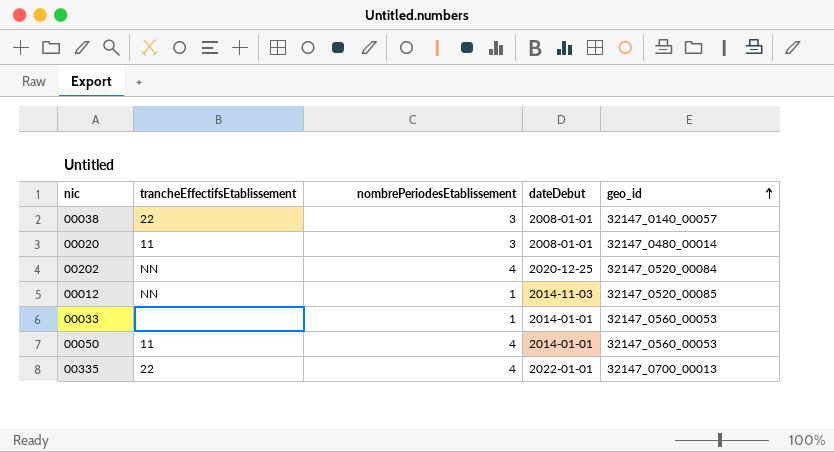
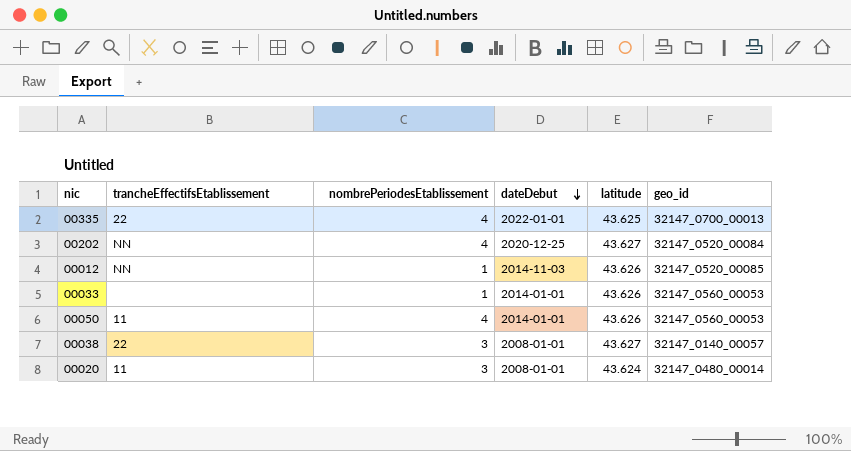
row order: geo_id ascending -> dateDebut descending
column latitude | position: none -> 5

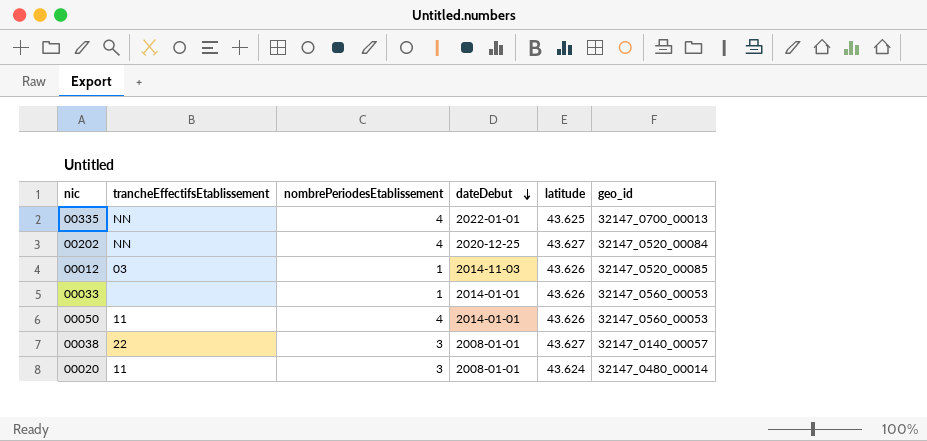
00335 | trancheEffectifsEtablissement: 22 -> NN
00012 | trancheEffectifsEtablissement: NN -> 03

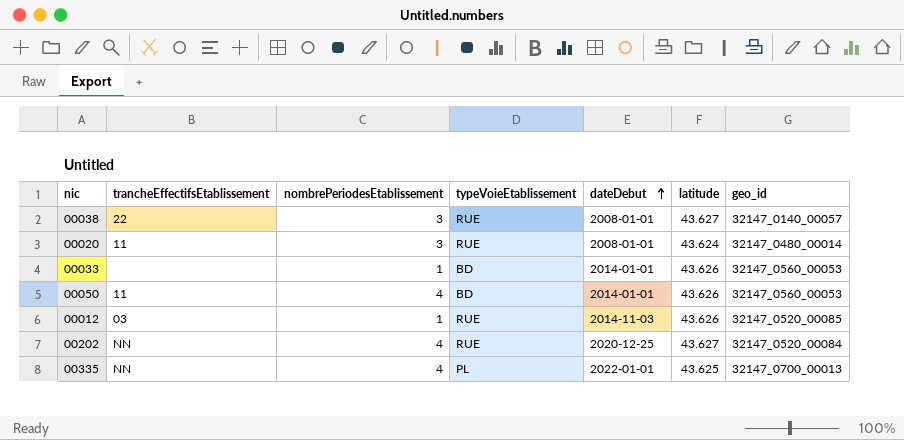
row order: dateDebut descending -> dateDebut ascending
column typeVoieEtablissement | position: none -> 4

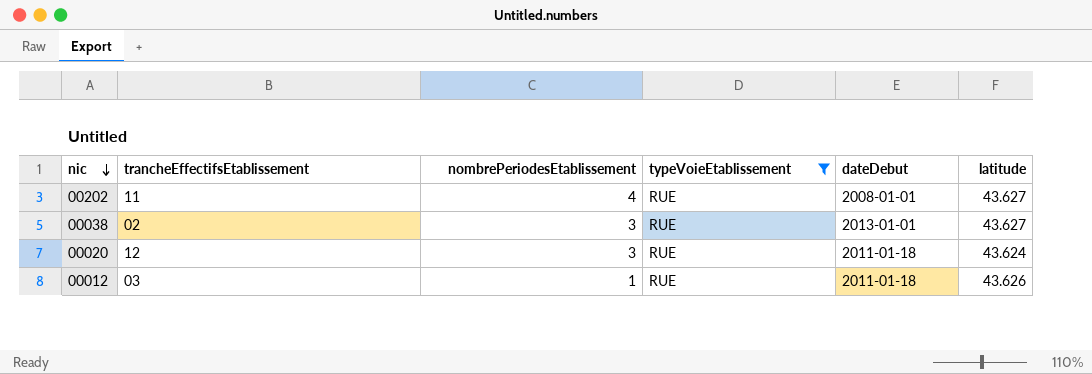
filter: none -> typeVoieEtablissement = RUE
row order: dateDebut ascending -> nic descending
column geo_id | position: 7 -> none
00202 | trancheEffectifsEtablissement: NN -> 11
00202 | dateDebut: 2020-12-25 -> 2008-01-01
00038 | trancheEffectifsEtablissement: 22 -> 02
00038 | dateDebut: 2008-01-01 -> 2013-01-01
00020 | trancheEffectifsEtablissement: 11 -> 12
00020 | dateDebut: 2008-01-01 -> 2011-01-18
00012 | dateDebut: 2014-11-03 -> 2011-01-18

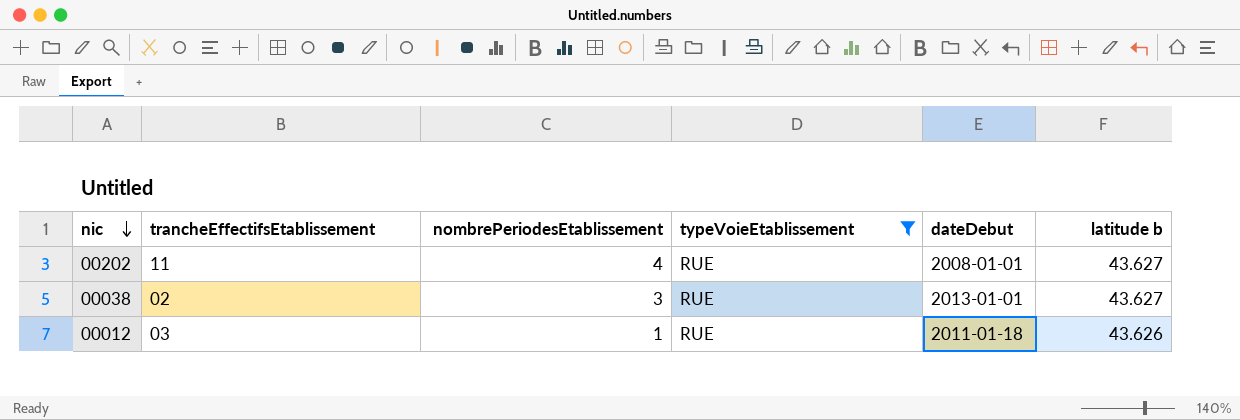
column name: latitude -> latitude b
row 00020: 12 | 3 | RUE | 2011-01-18 | 43.624 -> none

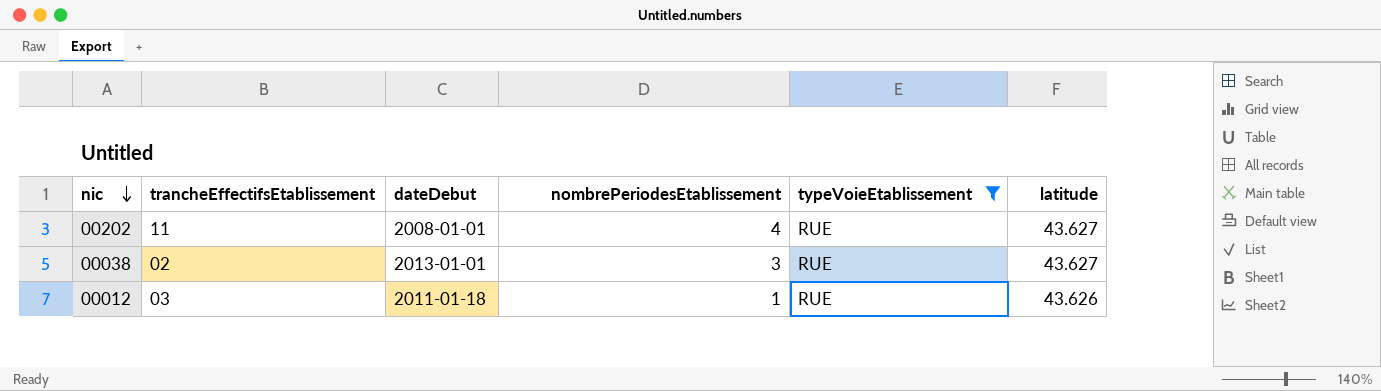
column dateDebut | position: 5 -> 3
column name: latitude b -> latitude

